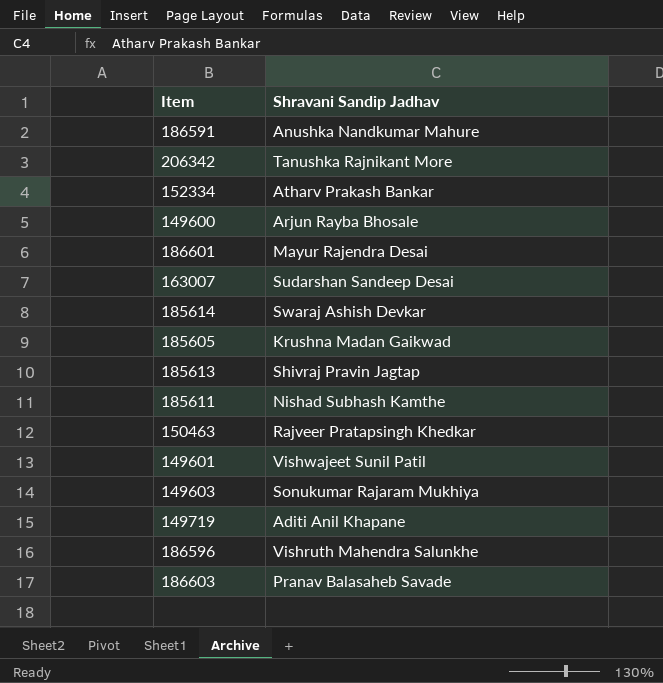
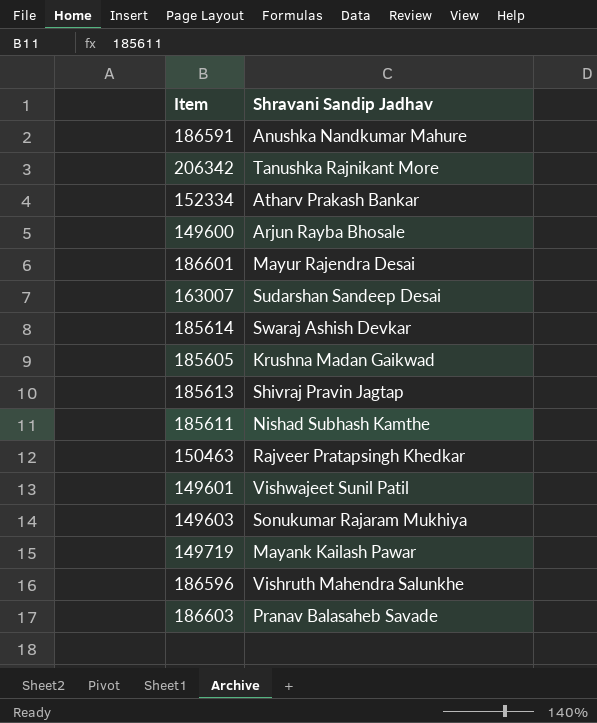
149719 | Shravani Sandip Jadhav: Aditi Anil Khapane -> Mayank Kailash Pawar

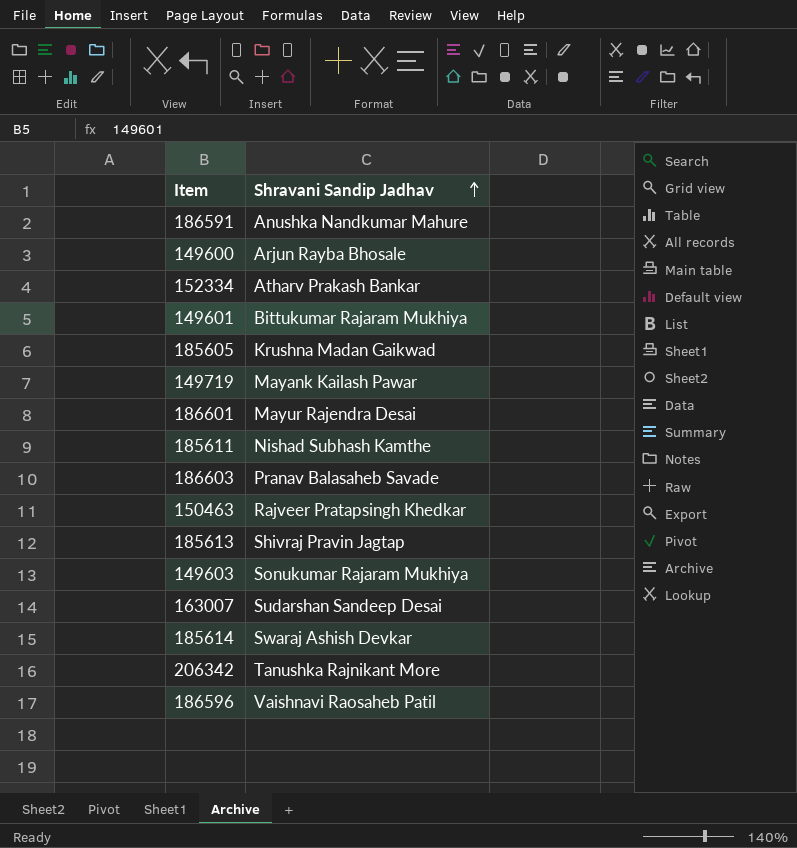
row order: none -> Shravani Sandip Jadhav ascending
149601 | Shravani Sandip Jadhav: Vishwajeet Sunil Patil -> Bittukumar Rajaram Mukhiya
186596 | Shravani Sandip Jadhav: Vishruth Mahendra Salunkhe -> Vaishnavi Raosaheb Patil

